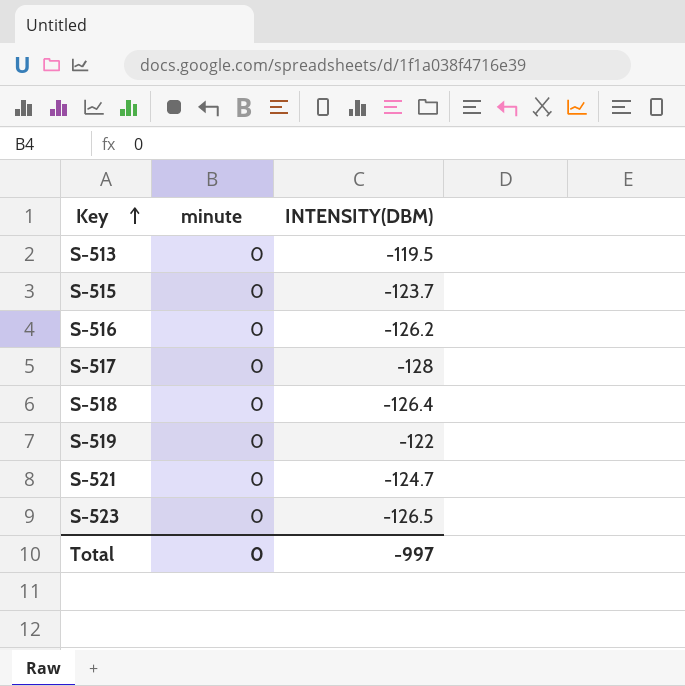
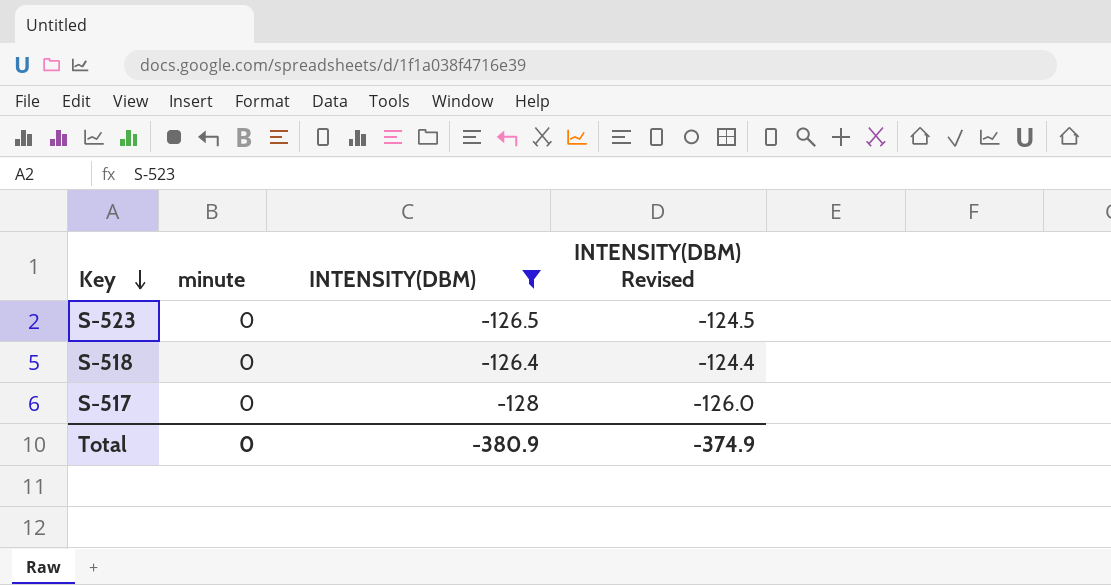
filter: none -> INTENSITY(DBM) <= -126.4
row order: Key ascending -> Key descending
column INTENSITY(DBM) Revised | formula: none -> [INTENSITY(DBM)] + 2
Total | INTENSITY(DBM): -997 -> -380.9

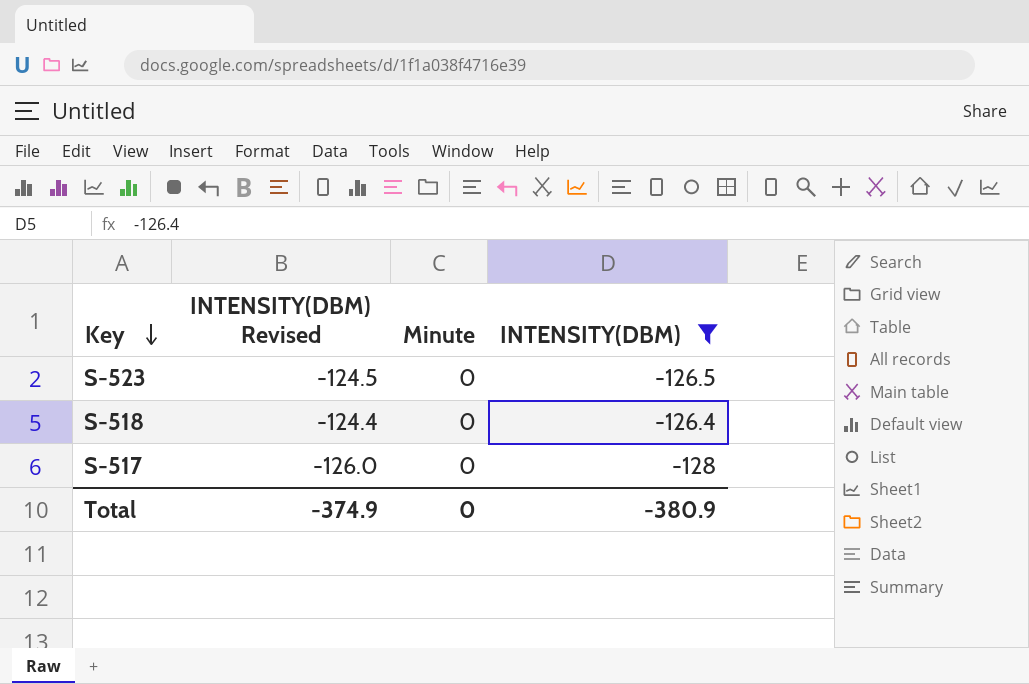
column INTENSITY(DBM) Revised | position: 4 -> 2
column name: minute -> Minute

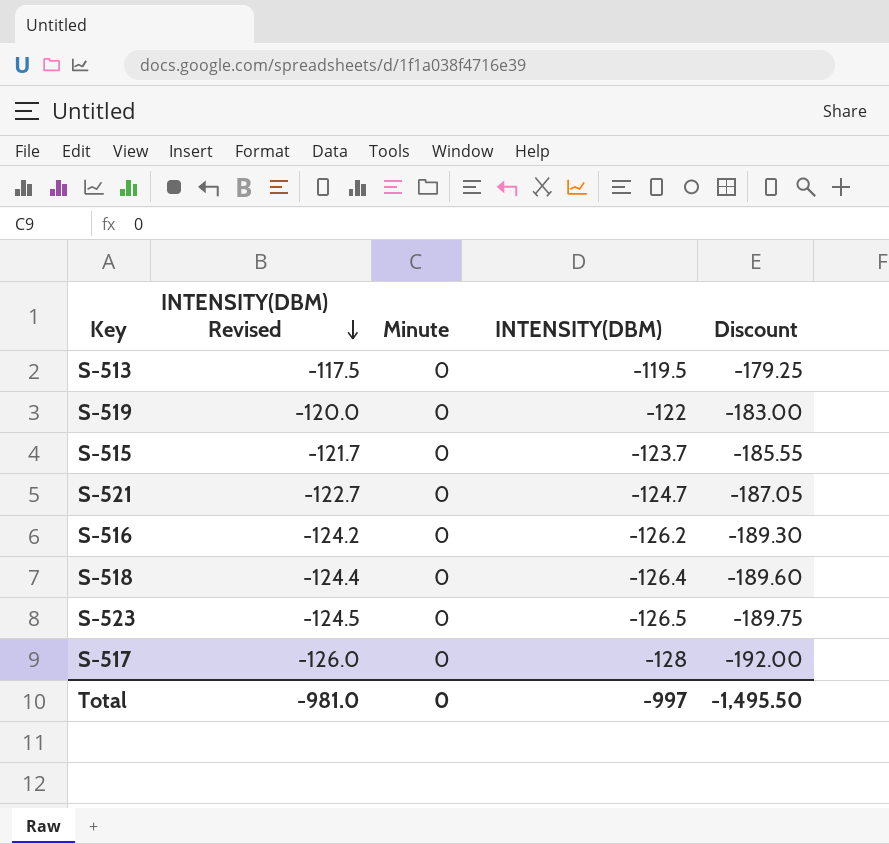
filter: INTENSITY(DBM) <= -126.4 -> none
row order: Key descending -> INTENSITY(DBM) Revised descending
column Discount | formula: none -> [INTENSITY(DBM)] * 1.5
Total | INTENSITY(DBM) Revised: -374.9 -> -981.0
Total | INTENSITY(DBM): -380.9 -> -997

